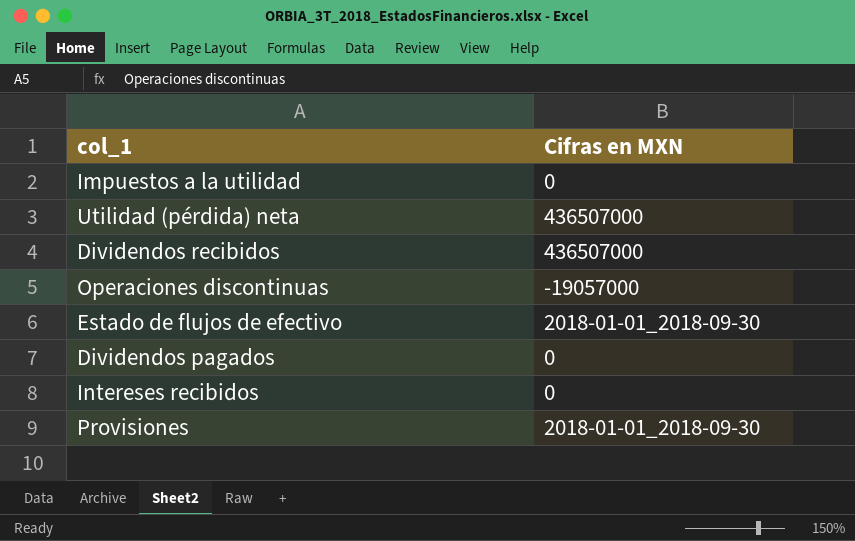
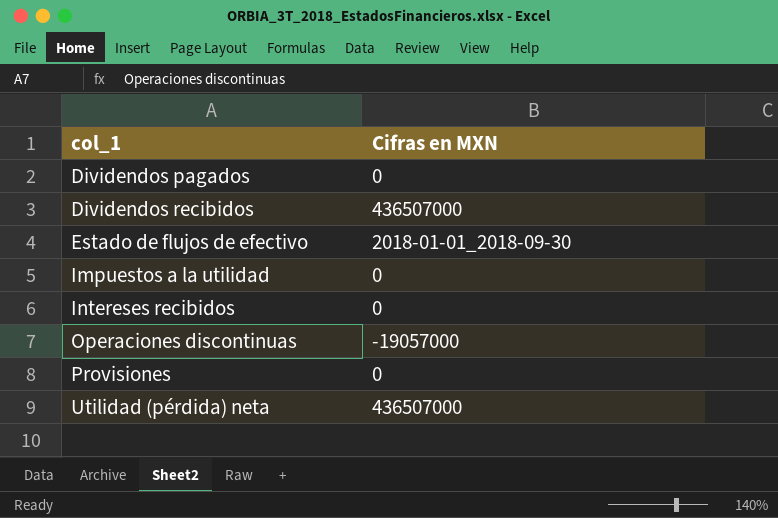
row order: none -> col_1 ascending
Provisiones | Cifras en MXN: 2018-01-01_2018-09-30 -> 0

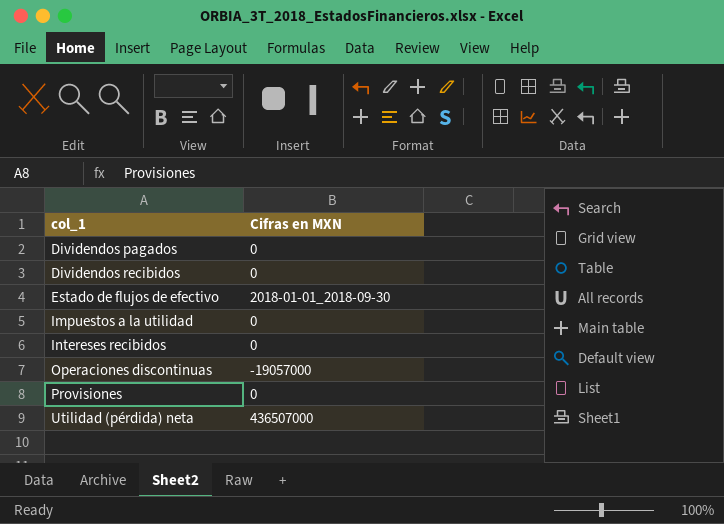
Dividendos recibidos | Cifras en MXN: 436507000 -> 0

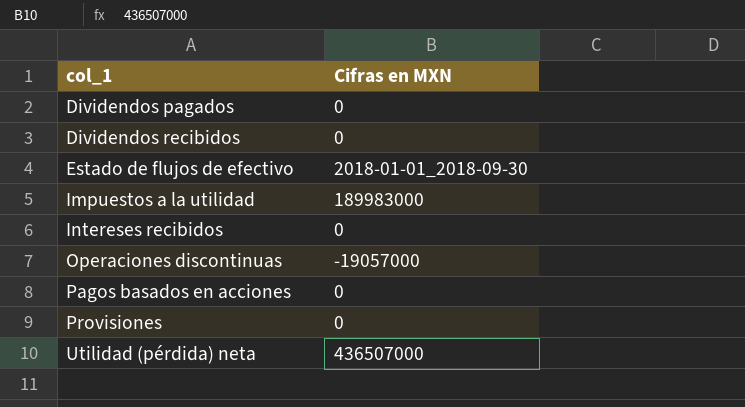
Impuestos a la utilidad | Cifras en MXN: 0 -> 189983000
row Pagos basados en acciones: none -> 0

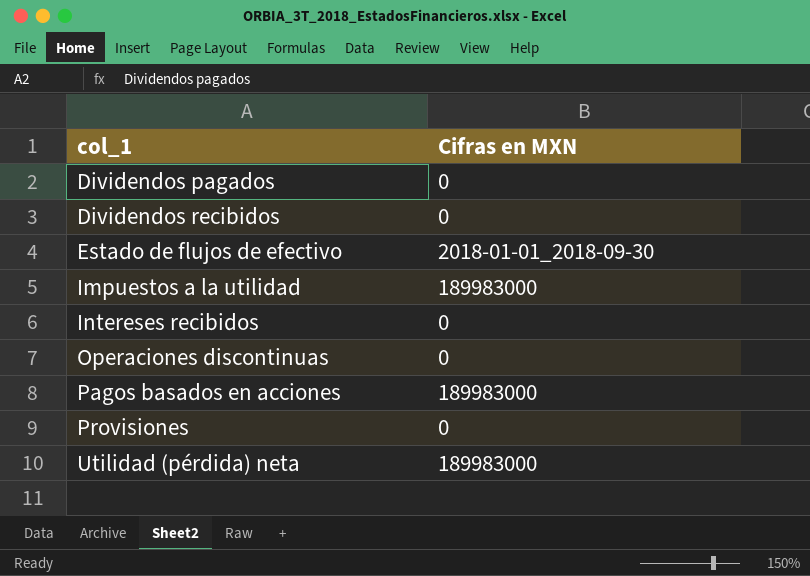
Operaciones discontinuas | Cifras en MXN: -19057000 -> 0
Pagos basados en acciones | Cifras en MXN: 0 -> 189983000
Utilidad (pérdida) neta | Cifras en MXN: 436507000 -> 189983000

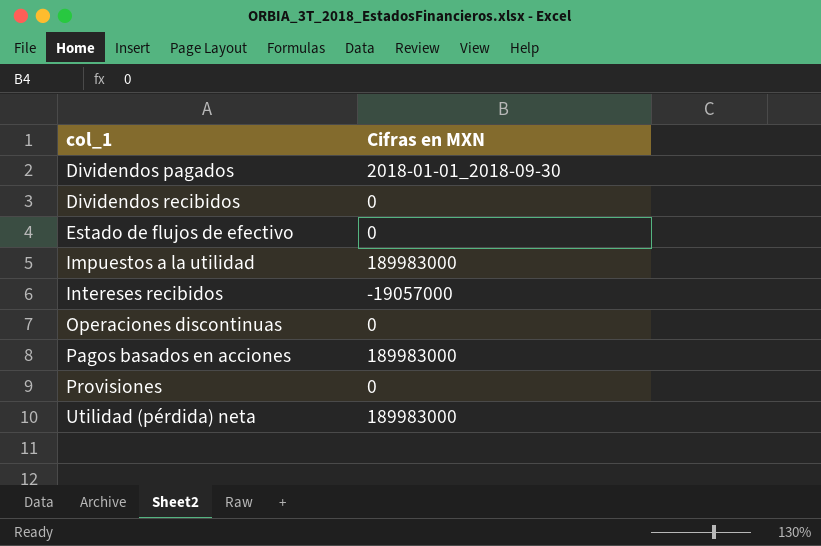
Dividendos pagados | Cifras en MXN: 0 -> 2018-01-01_2018-09-30
Estado de flujos de efectivo | Cifras en MXN: 2018-01-01_2018-09-30 -> 0
Intereses recibidos | Cifras en MXN: 0 -> -19057000

